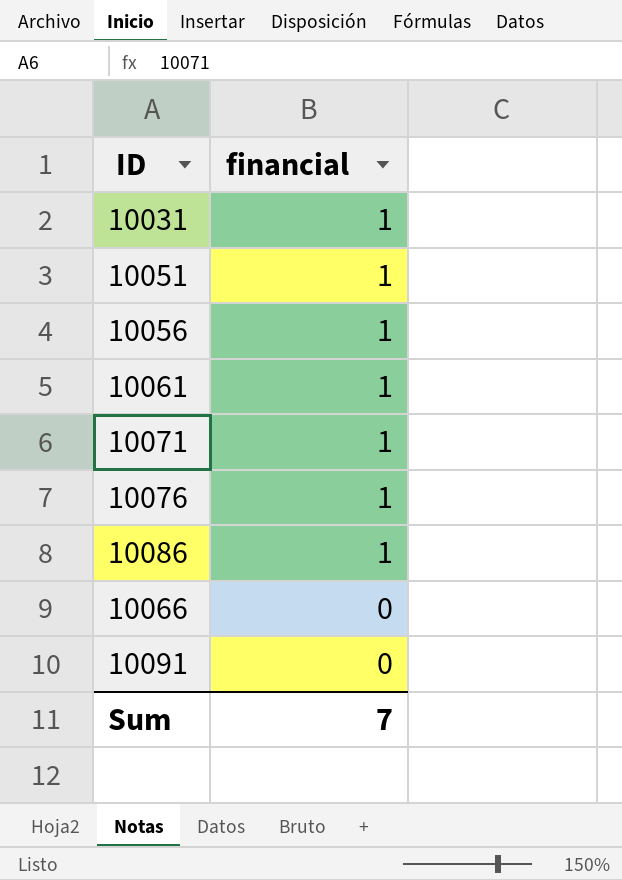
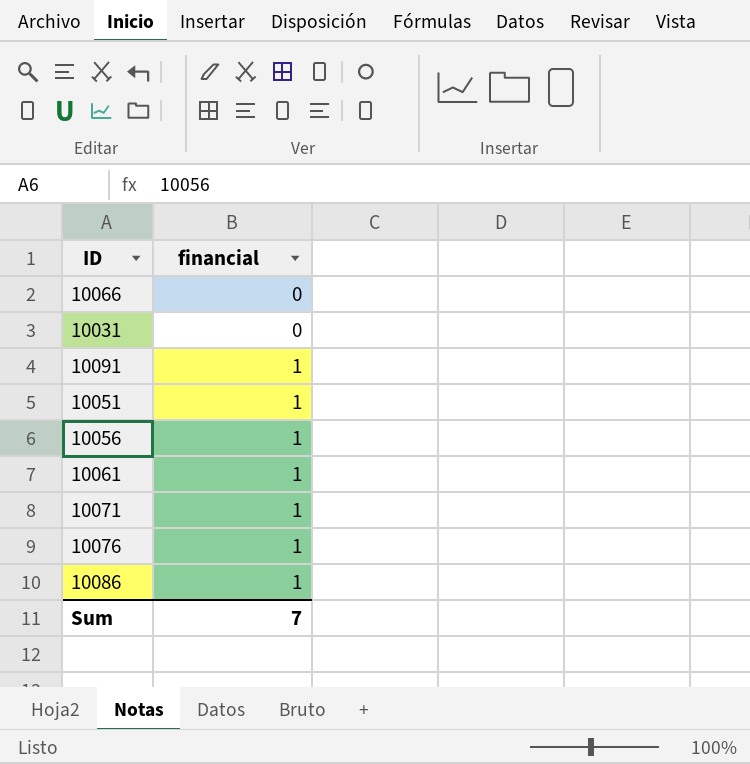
row order: financial descending -> financial ascending
10031 | financial: 1 -> 0
10091 | financial: 0 -> 1

